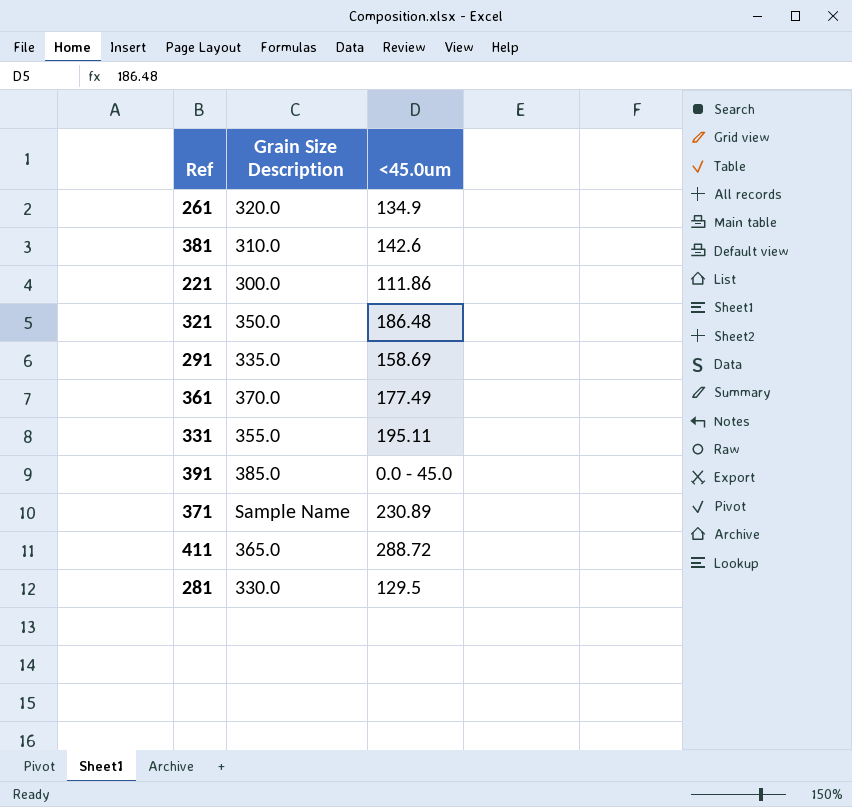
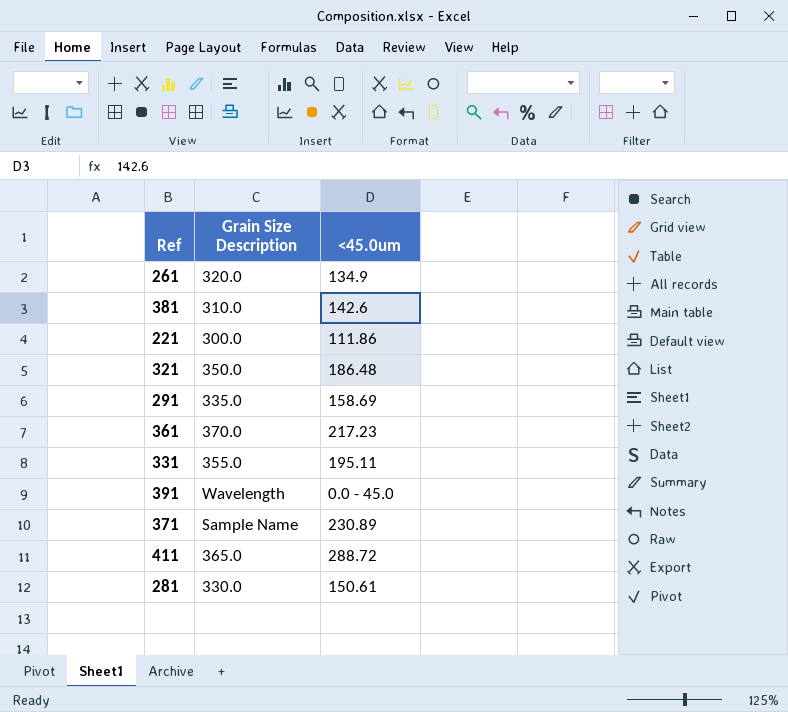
361 | <45.0um: 177.49 -> 217.23
391 | Grain Size Description: 385.0 -> Wavelength
281 | <45.0um: 129.5 -> 150.61

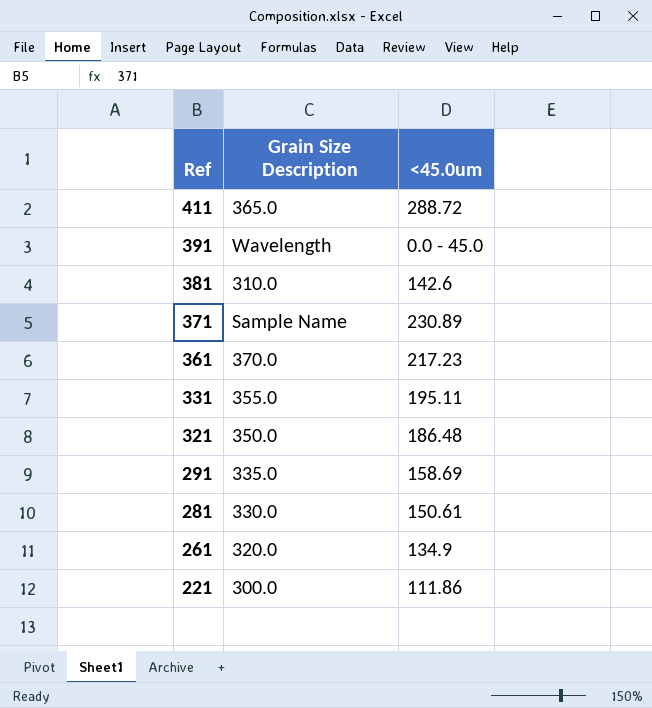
row order: none -> Ref descending

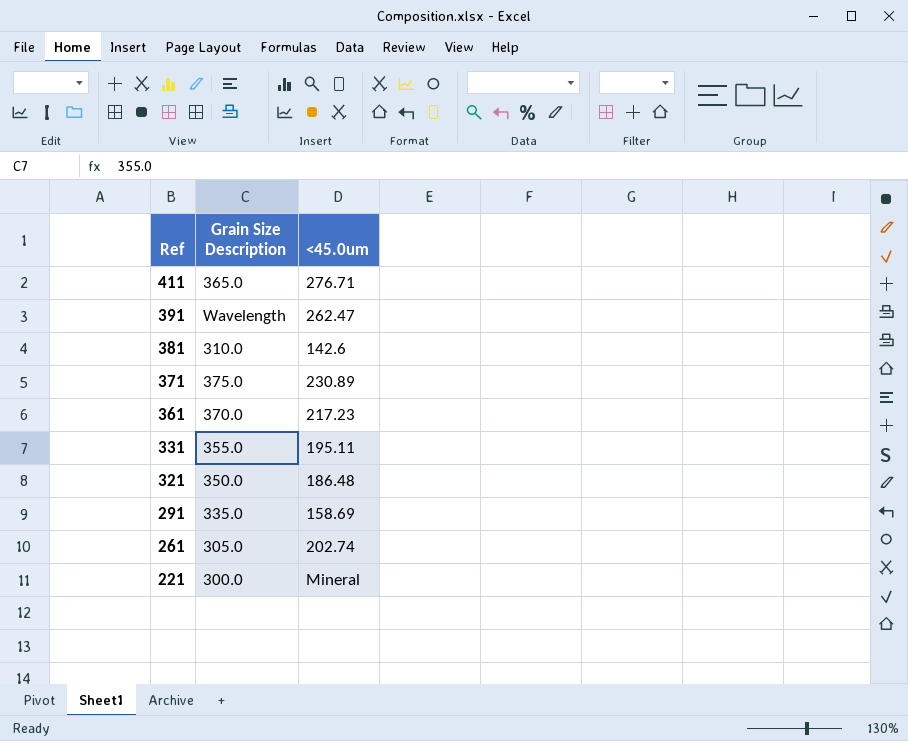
row 281: 330.0 | 150.61 -> none
411 | <45.0um: 288.72 -> 276.71
391 | <45.0um: 0.0 - 45.0 -> 262.47
371 | Grain Size Description: Sample Name -> 375.0
261 | Grain Size Description: 320.0 -> 305.0
261 | <45.0um: 134.9 -> 202.74
221 | <45.0um: 111.86 -> Mineral

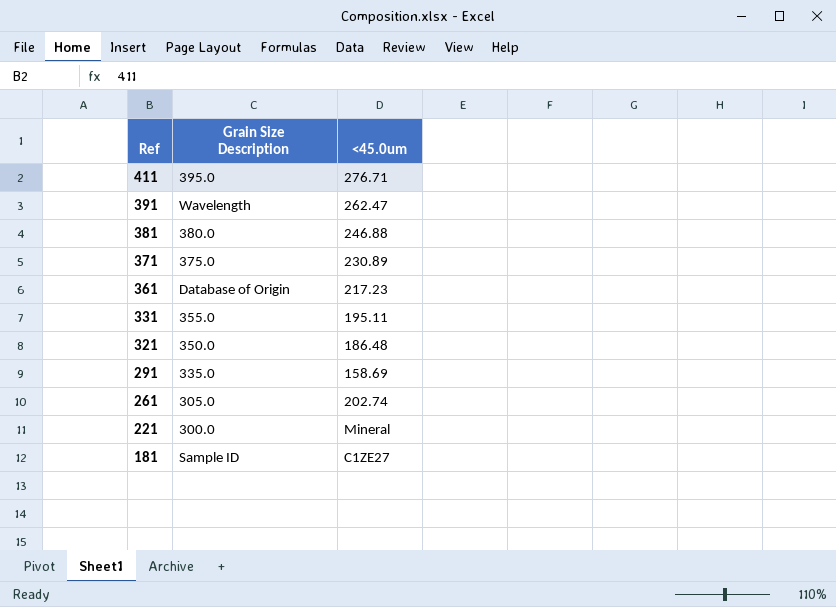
411 | Grain Size Description: 365.0 -> 395.0
381 | Grain Size Description: 310.0 -> 380.0
381 | <45.0um: 142.6 -> 246.88
361 | Grain Size Description: 370.0 -> Database of Origin
row 181: none -> Sample ID | C1ZE27

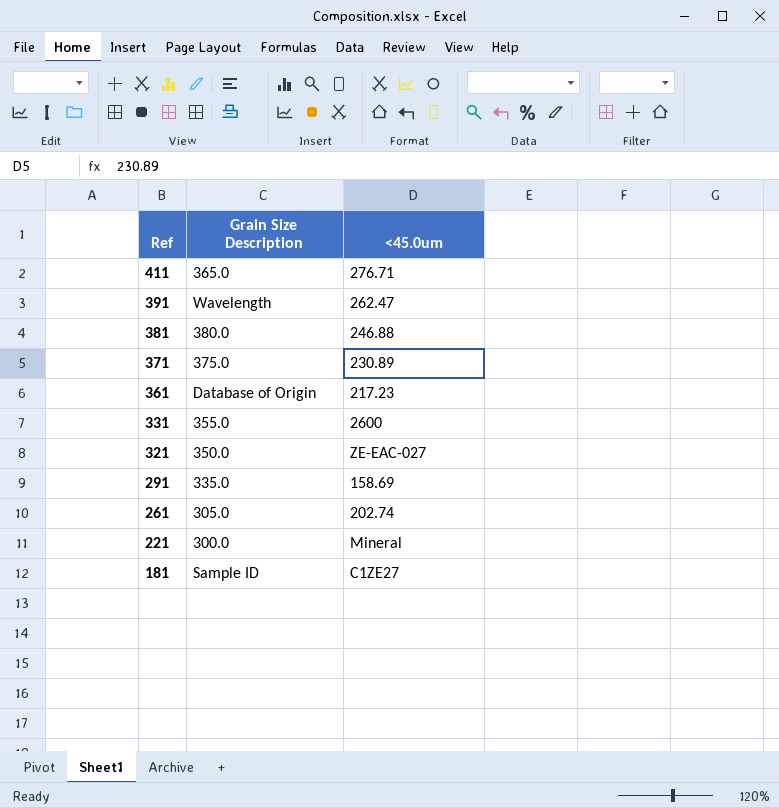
411 | Grain Size Description: 395.0 -> 365.0
331 | <45.0um: 195.11 -> 2600
321 | <45.0um: 186.48 -> ZE-EAC-027

